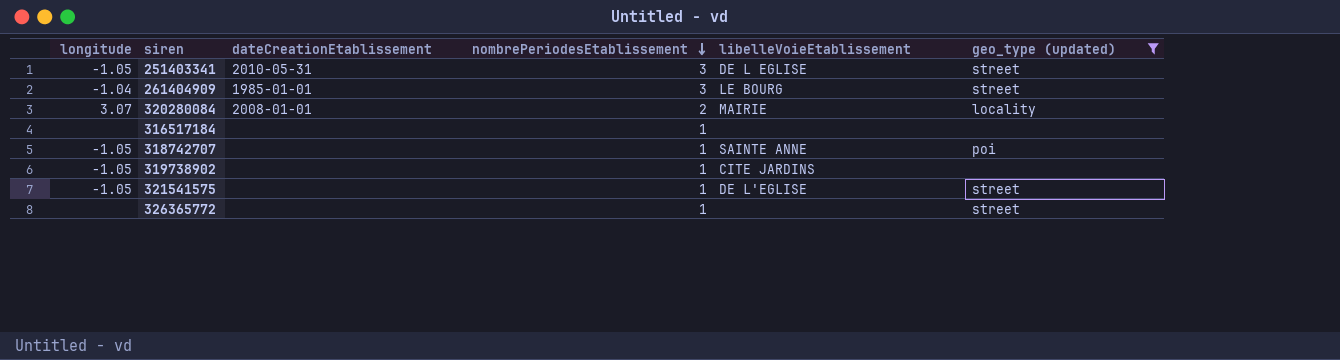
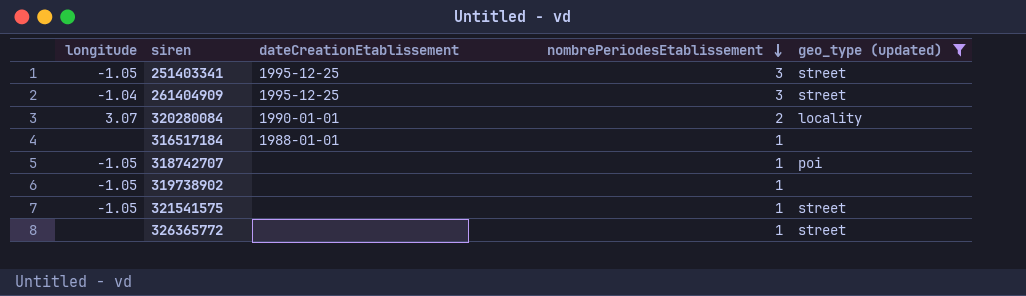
column libelleVoieEtablissement | position: 5 -> none
251403341 | dateCreationEtablissement: 2010-05-31 -> 1995-12-25
261404909 | dateCreationEtablissement: 1985-01-01 -> 1995-12-25
320280084 | dateCreationEtablissement: 2008-01-01 -> 1990-01-01
316517184 | dateCreationEtablissement: none -> 1988-01-01

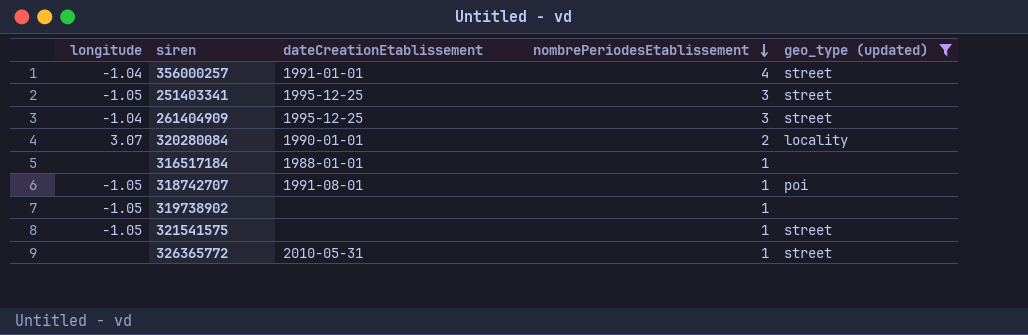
row 356000257: none -> -1.04 | 1991-01-01 | 4 | street
318742707 | dateCreationEtablissement: none -> 1991-08-01
326365772 | dateCreationEtablissement: none -> 2010-05-31

